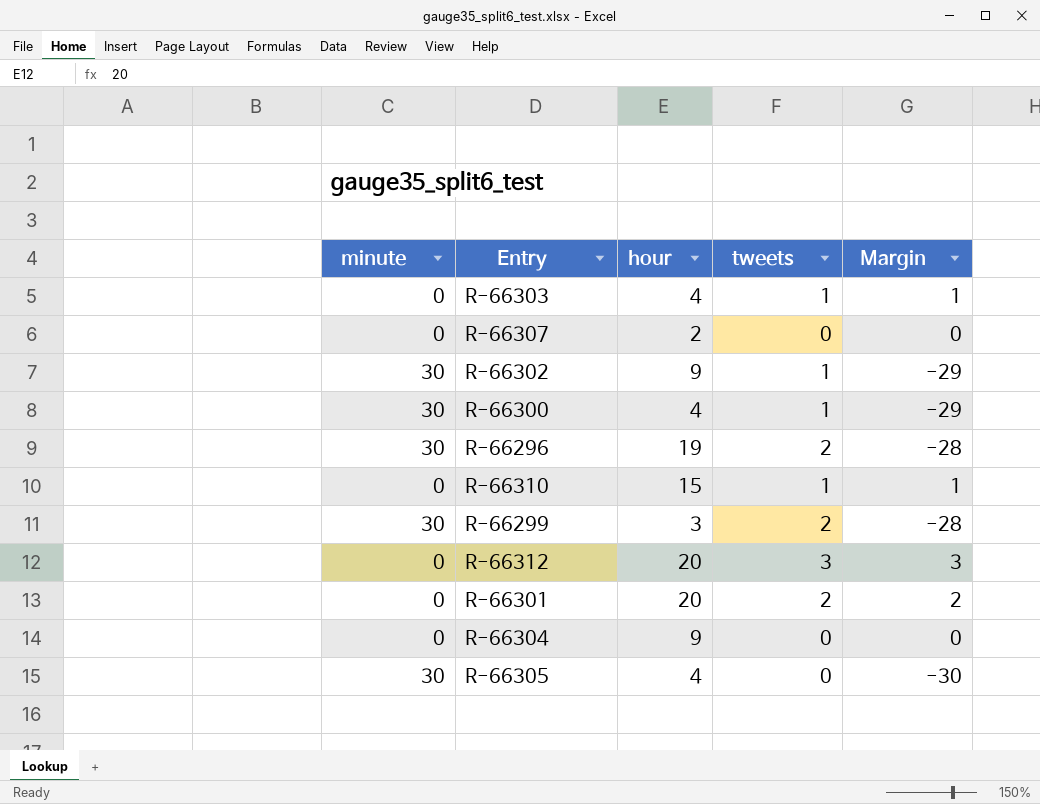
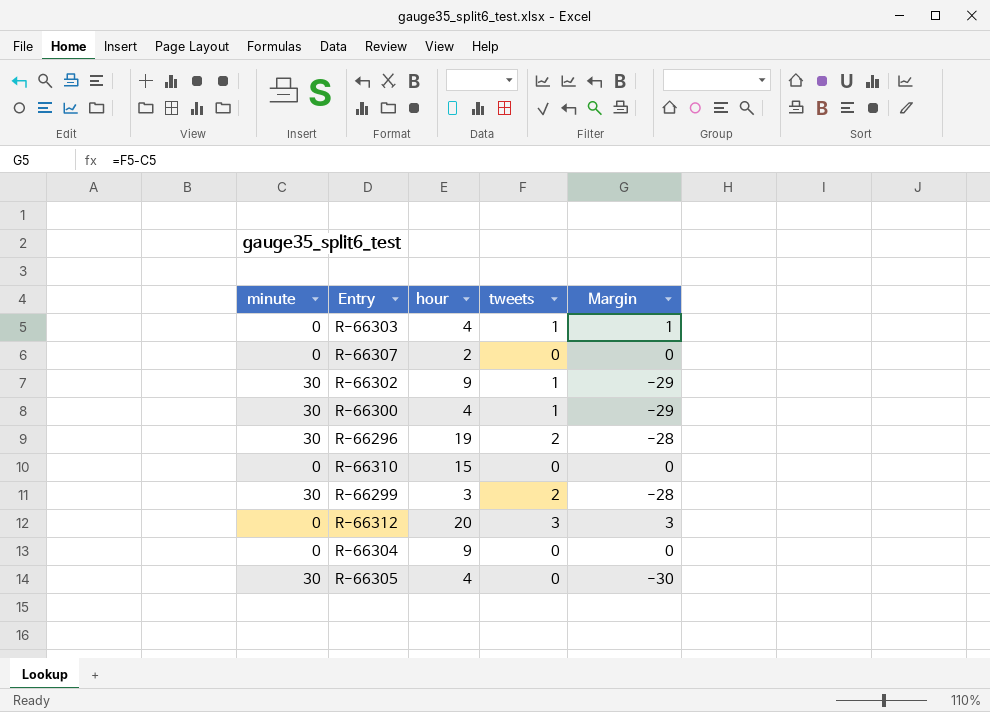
row R-66301: 0 | 20 | 2 | 2 -> none
R-66310 | tweets: 1 -> 0
R-66310 | Margin: 1 -> 0

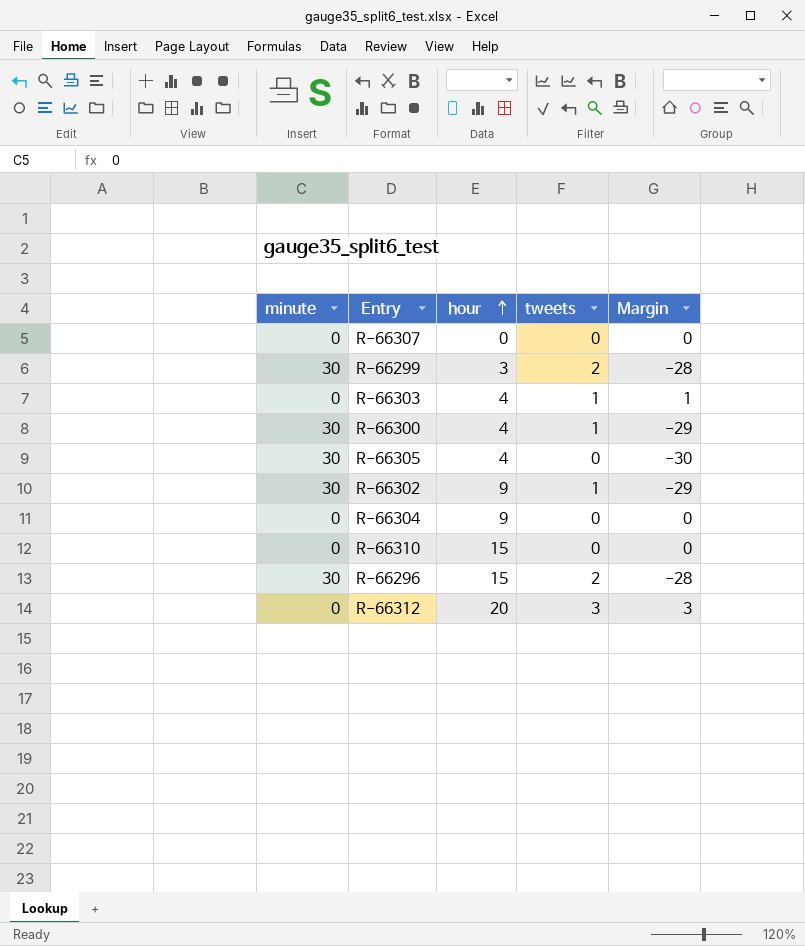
row order: none -> hour ascending
R-66307 | hour: 2 -> 0
R-66296 | hour: 19 -> 15

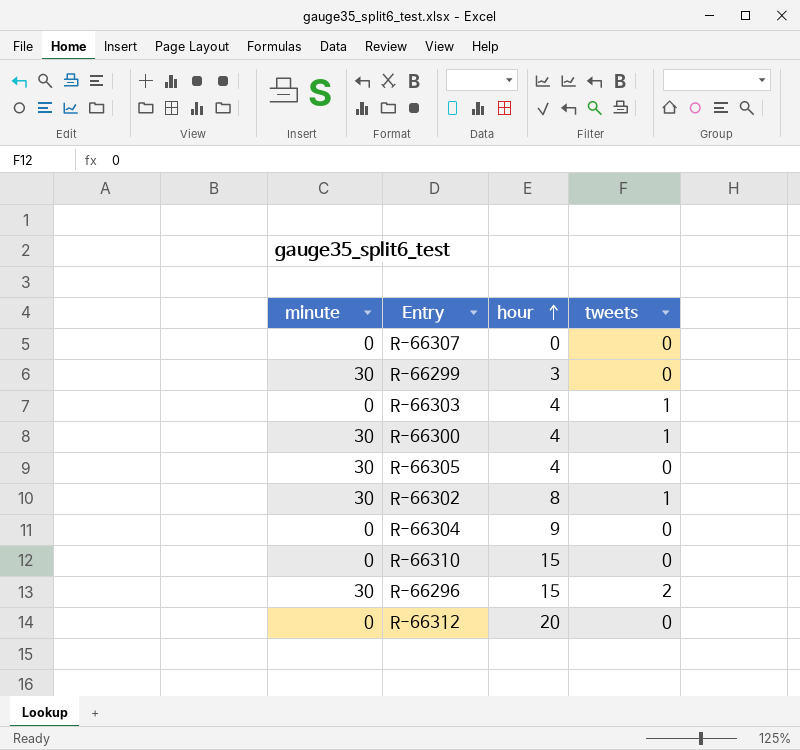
column Margin | formula: [tweets] - [minute] -> none
R-66299 | tweets: 2 -> 0
R-66302 | hour: 9 -> 8
R-66312 | tweets: 3 -> 0

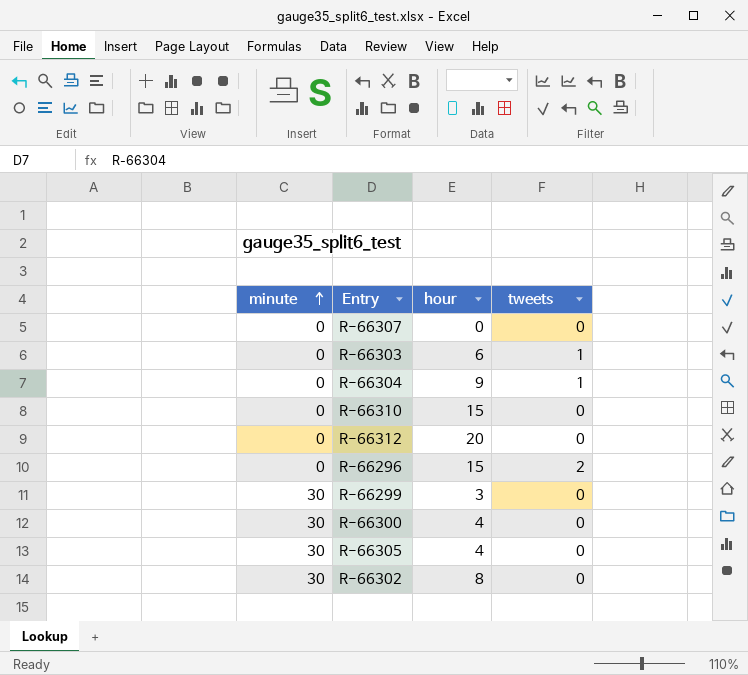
row order: hour ascending -> minute ascending
R-66303 | hour: 4 -> 6
R-66304 | tweets: 0 -> 1
R-66296 | minute: 30 -> 0
R-66300 | tweets: 1 -> 0
R-66302 | tweets: 1 -> 0

